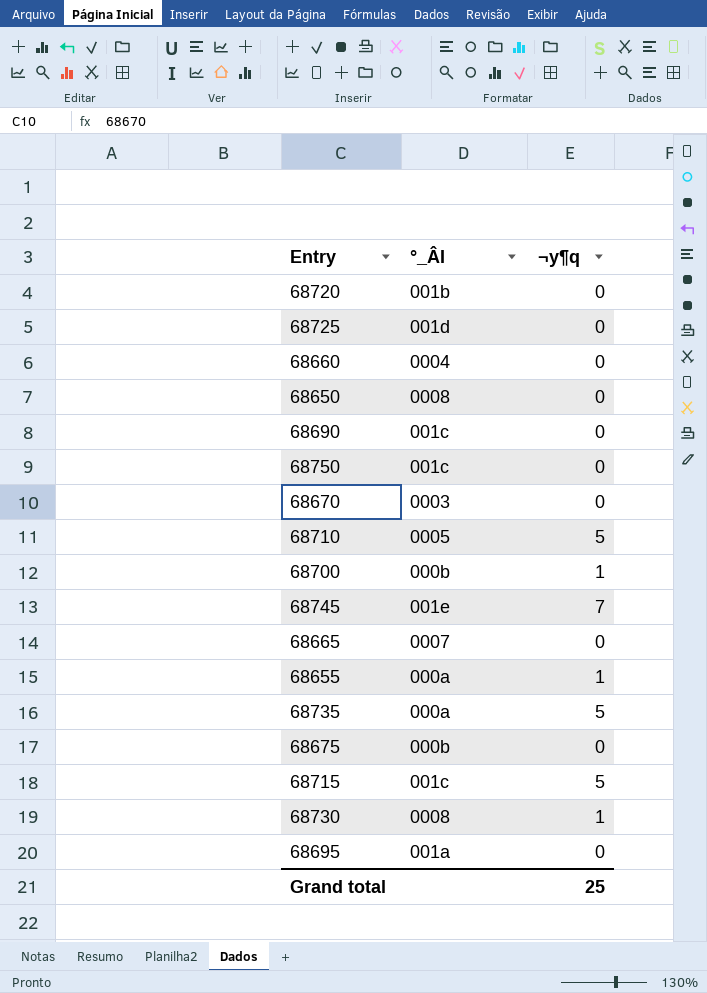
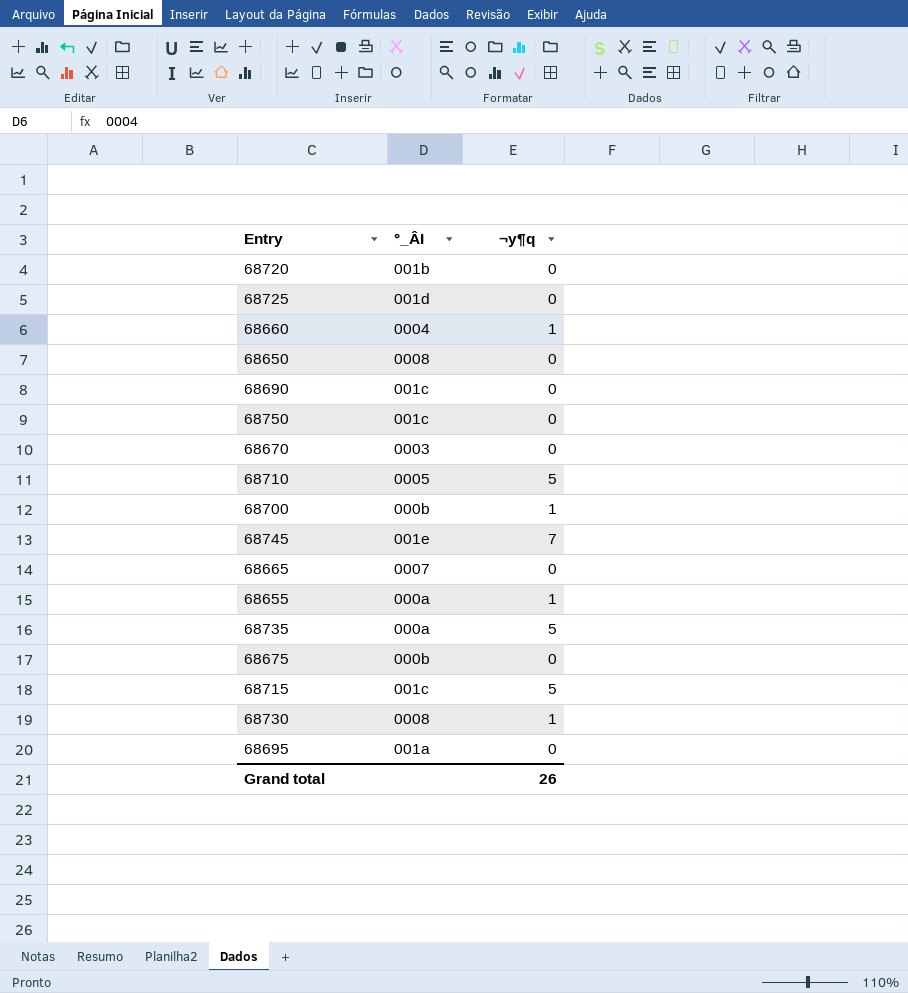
68660 | ¬y¶q: 0 -> 1
Grand total | ¬y¶q: 25 -> 26

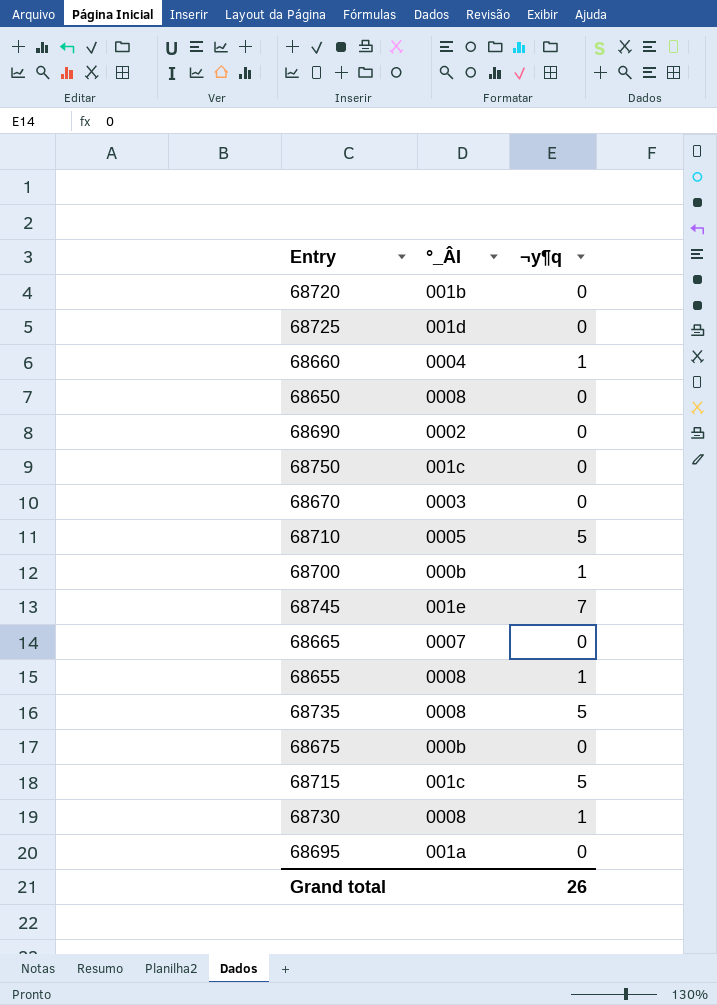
68690 | °_ÂI: 001c -> 0002
68655 | °_ÂI: 000a -> 0008
68735 | °_ÂI: 000a -> 0008

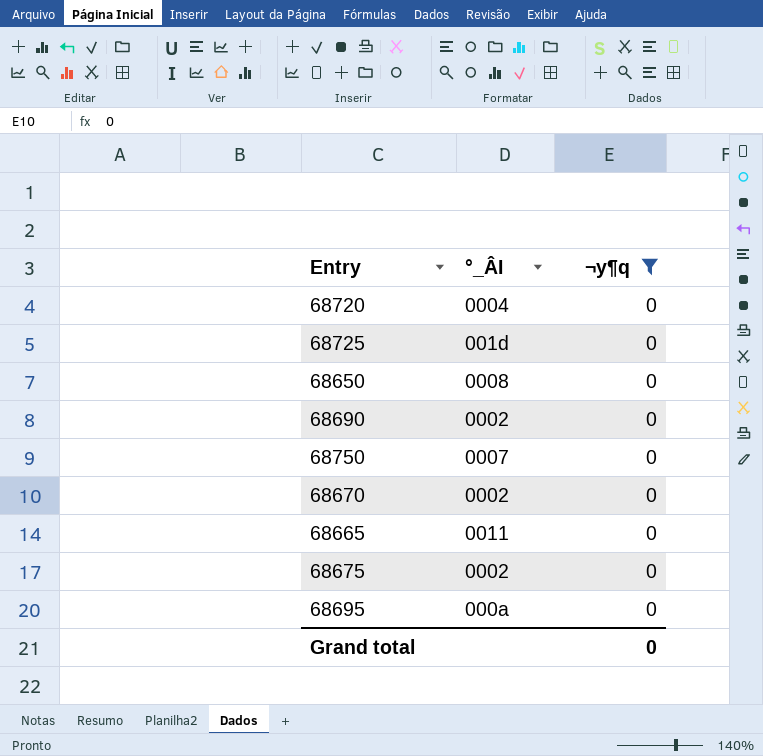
filter: none -> ¬y¶q = 0
68720 | °_ÂI: 001b -> 0004
68750 | °_ÂI: 001c -> 0007
68670 | °_ÂI: 0003 -> 0002
68665 | °_ÂI: 0007 -> 0011
68675 | °_ÂI: 000b -> 0002
68695 | °_ÂI: 001a -> 000a
Grand total | ¬y¶q: 26 -> 0

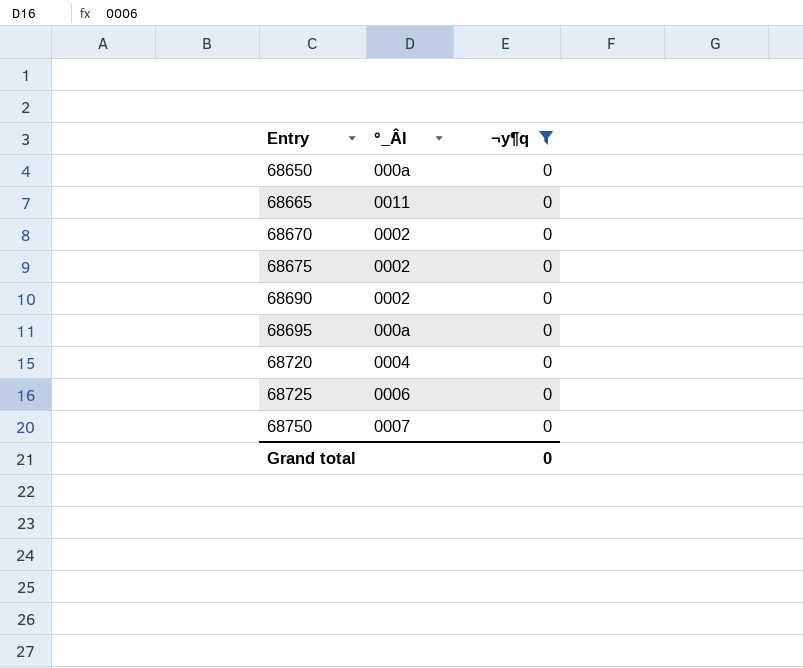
row order: none -> Entry ascending
68650 | °_ÂI: 0008 -> 000a
68725 | °_ÂI: 001d -> 0006

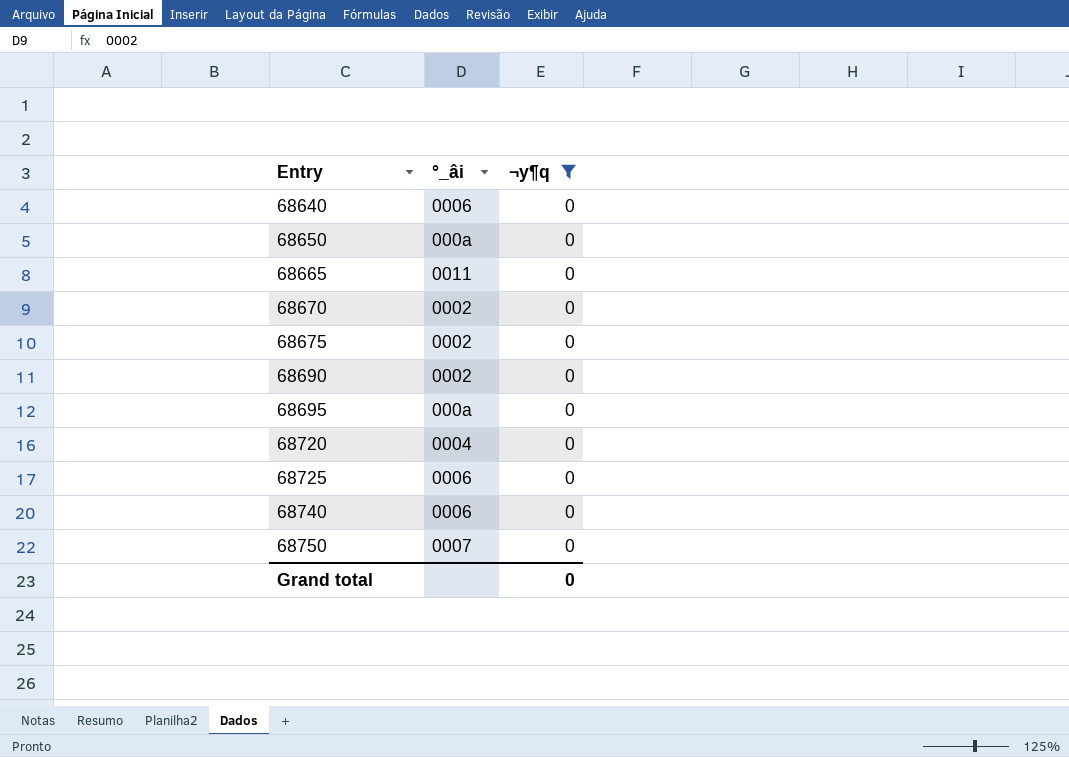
column name: °_ÂI -> °_âi
row 68640: none -> 0006 | 0
row 68740: none -> 0006 | 0

